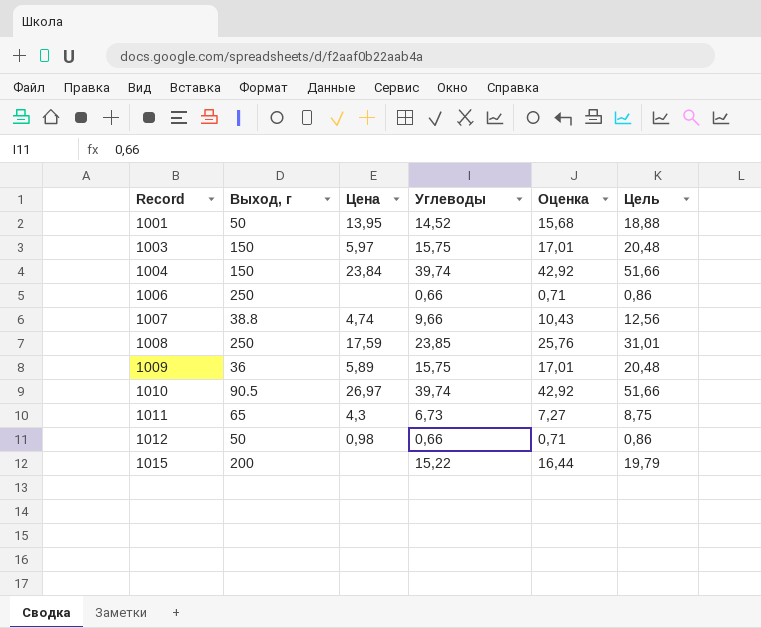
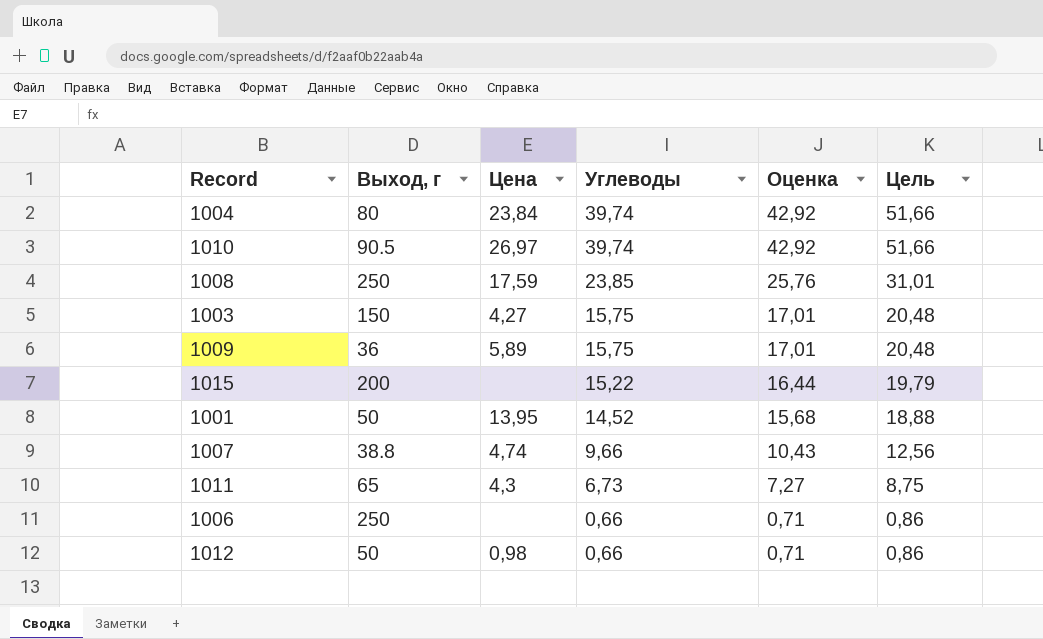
row order: Record ascending -> Углеводы descending
1004 | Выход, г: 150 -> 80
1003 | Цена: 5,97 -> 4,27

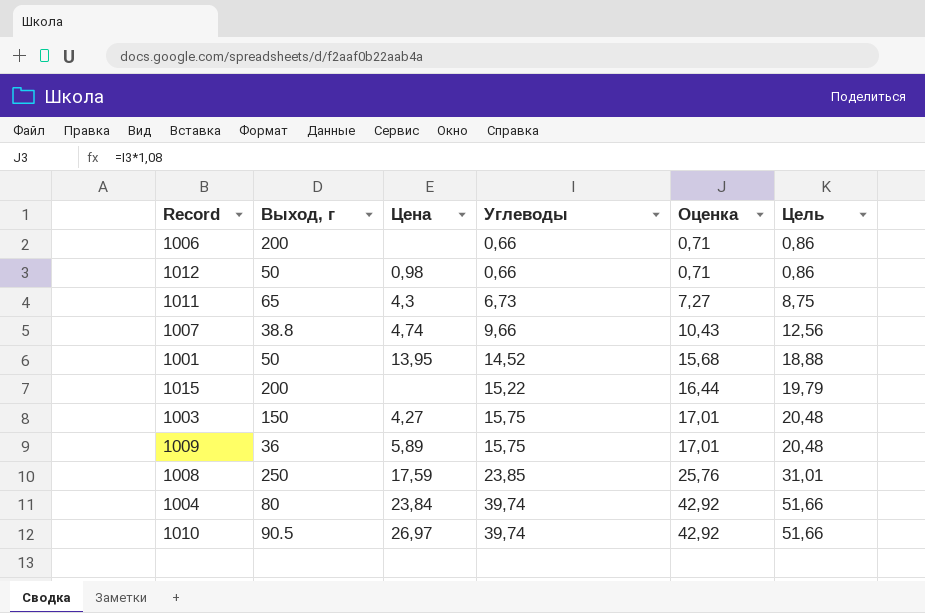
row order: Углеводы descending -> Углеводы ascending
1006 | Выход, г: 250 -> 200

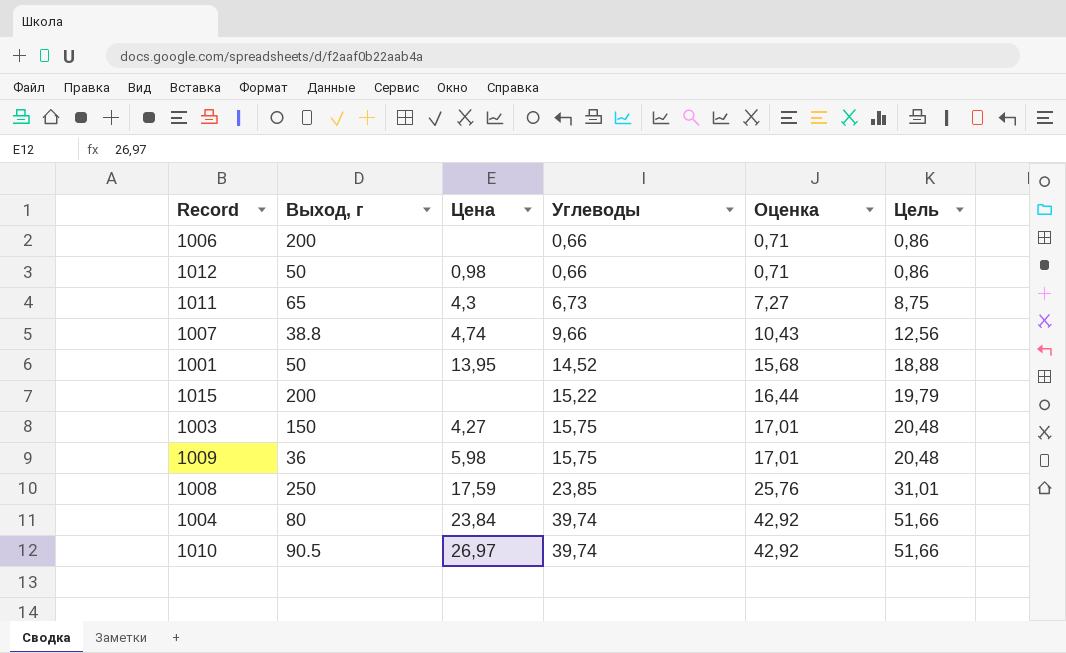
1009 | Цена: 5,89 -> 5,98

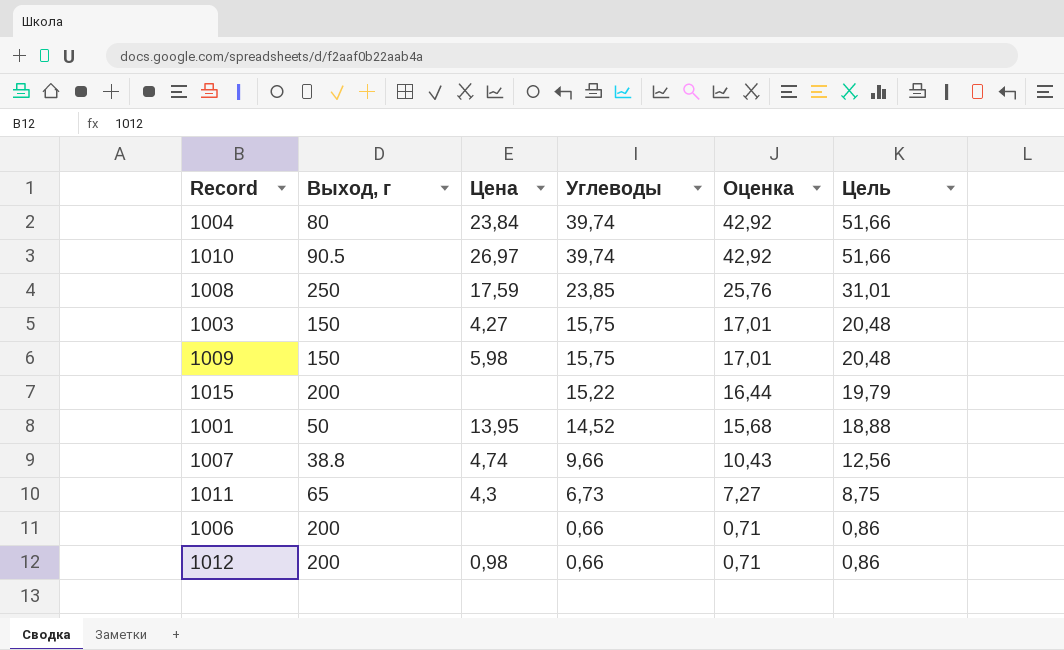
row order: Углеводы ascending -> Углеводы descending
1009 | Выход, г: 36 -> 150
1012 | Выход, г: 50 -> 200

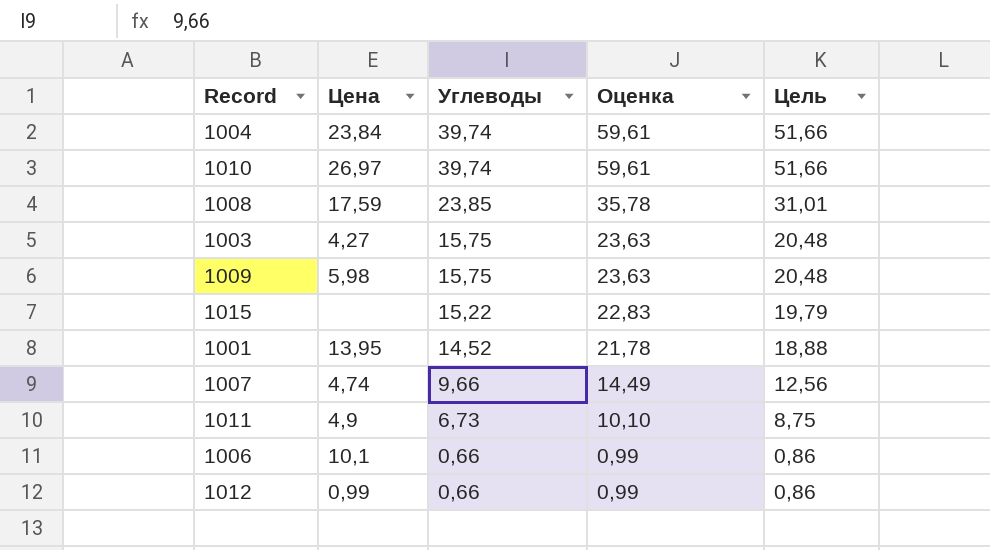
column Выход, г | position: 2 -> none
column Оценка | formula: [Углеводы] * 1,08 -> [Углеводы] * 1,5
1011 | Цена: 4,3 -> 4,9
1006 | Цена: none -> 10,1
1012 | Цена: 0,98 -> 0,99

